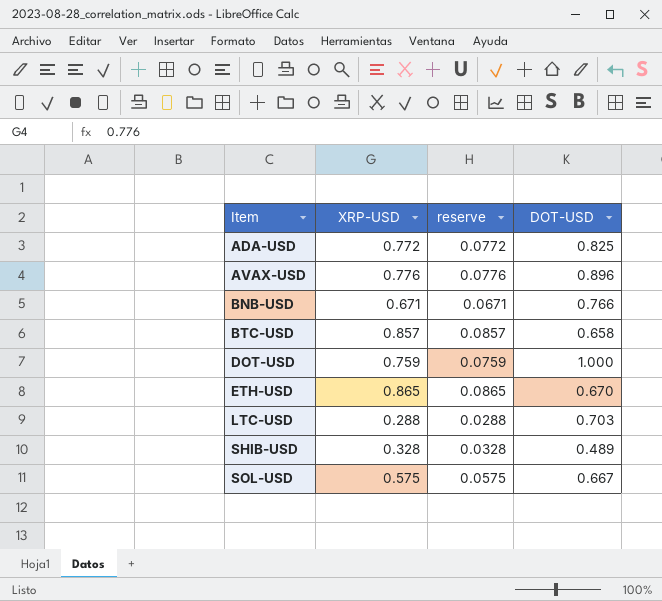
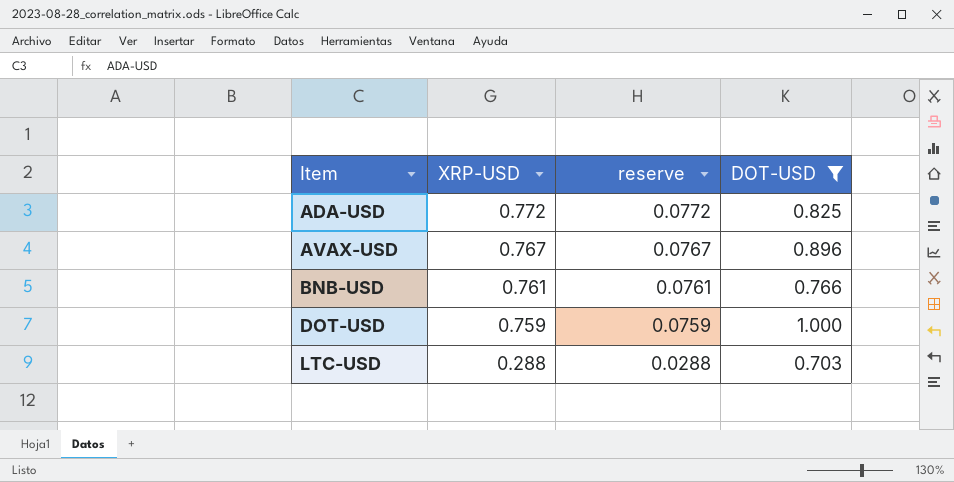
filter: none -> DOT-USD >= 0.703
AVAX-USD | XRP-USD: 0.776 -> 0.767
AVAX-USD | reserve: 0.0776 -> 0.0767
BNB-USD | XRP-USD: 0.671 -> 0.761
BNB-USD | reserve: 0.0671 -> 0.0761

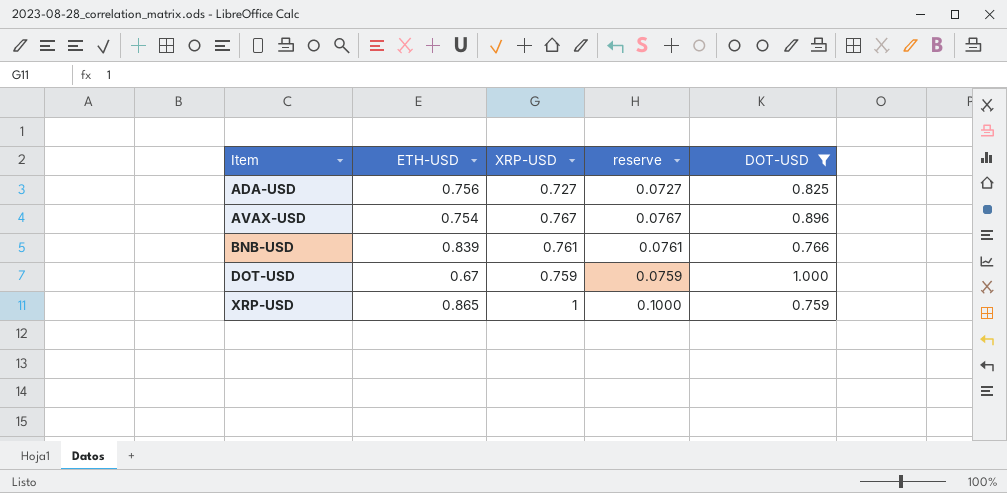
column ETH-USD | position: none -> 2
row LTC-USD: 0.288 | 0.0288 | 0.703 -> none
ADA-USD | XRP-USD: 0.772 -> 0.727
ADA-USD | reserve: 0.0772 -> 0.0727
row XRP-USD: none -> 0.865 | 1 | 0.1000 | 0.759

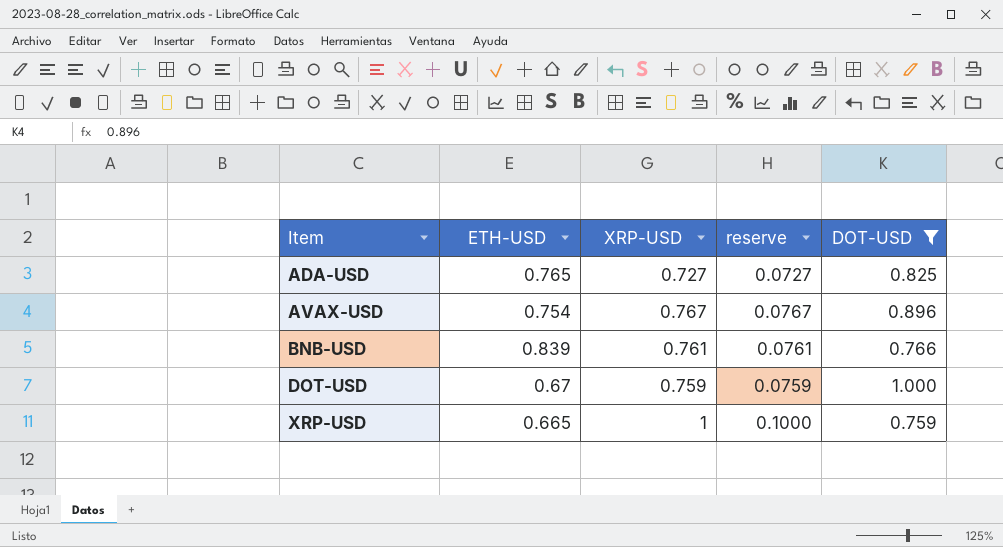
ADA-USD | ETH-USD: 0.756 -> 0.765
XRP-USD | ETH-USD: 0.865 -> 0.665

